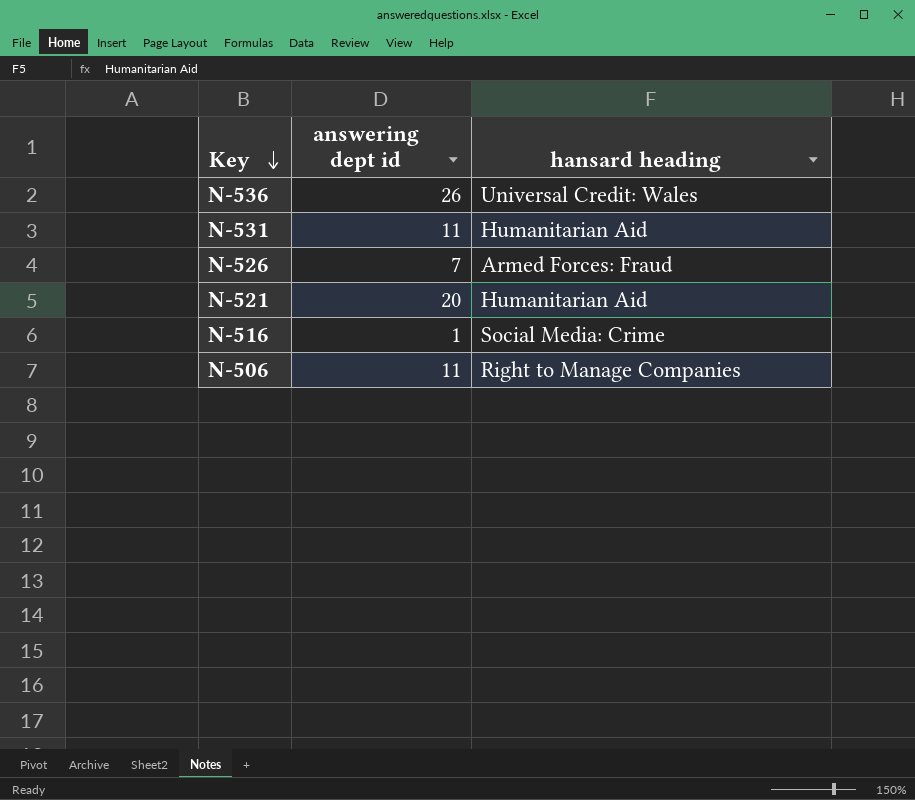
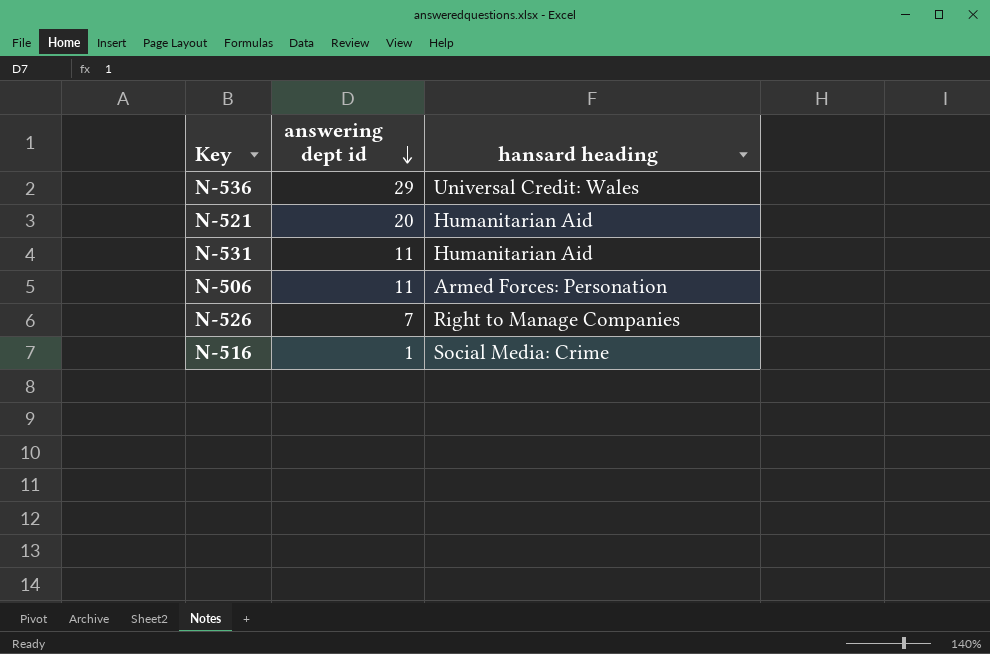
row order: Key descending -> answering dept id descending
N-536 | answering dept id: 26 -> 29
N-506 | hansard heading: Right to Manage Companies -> Armed Forces: Personation
N-526 | hansard heading: Armed Forces: Fraud -> Right to Manage Companies

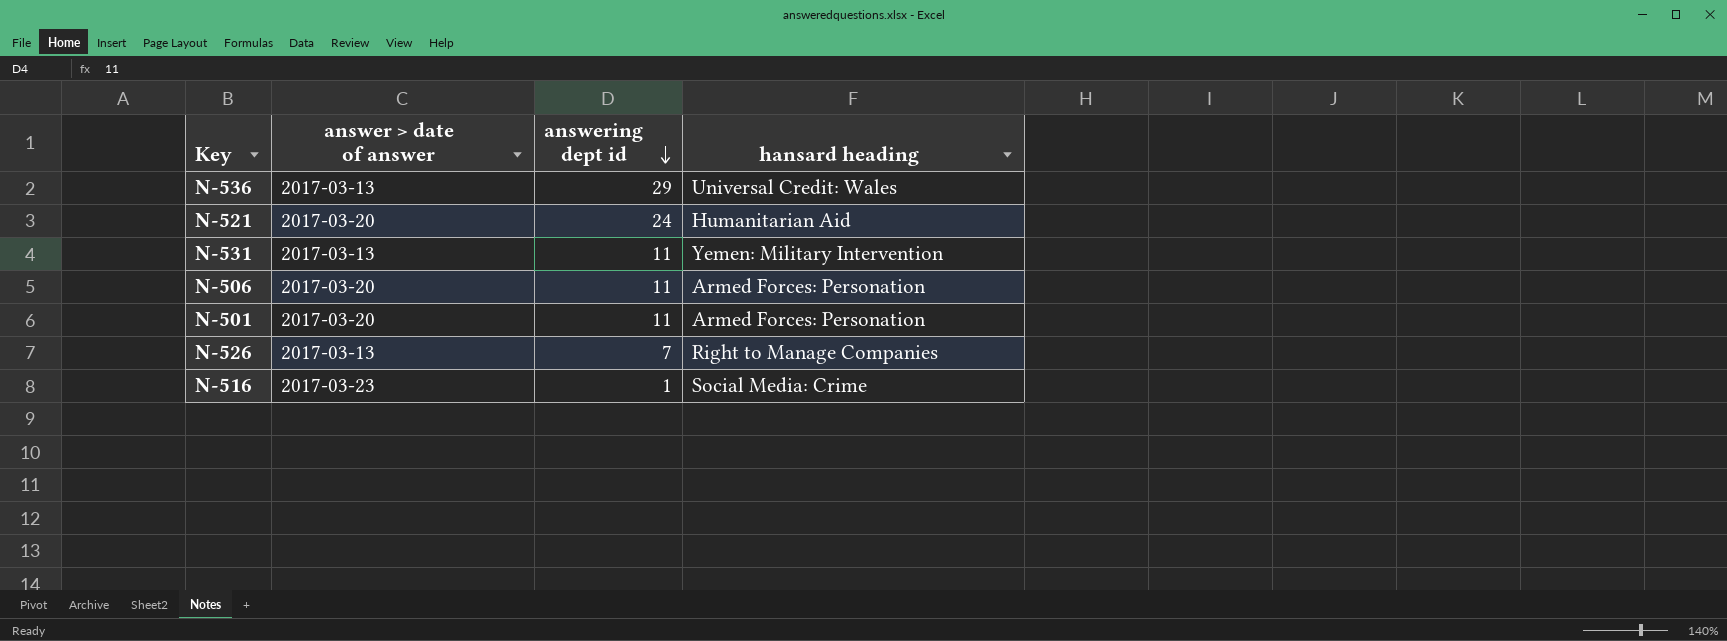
column answer > date of answer | position: none -> 2
N-521 | answering dept id: 20 -> 24
N-531 | hansard heading: Humanitarian Aid -> Yemen: Military Intervention
row N-501: none -> 2017-03-20 | 11 | Armed Forces: Personation

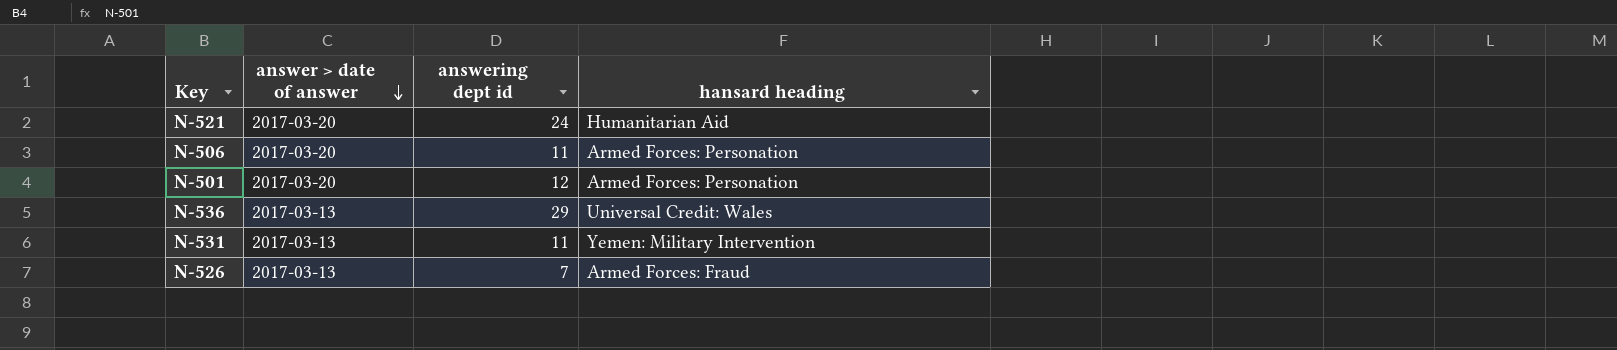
row order: answering dept id descending -> answer > date of answer descending
row N-516: 2017-03-23 | 1 | Social Media: Crime -> none
N-501 | answering dept id: 11 -> 12
N-526 | hansard heading: Right to Manage Companies -> Armed Forces: Fraud

